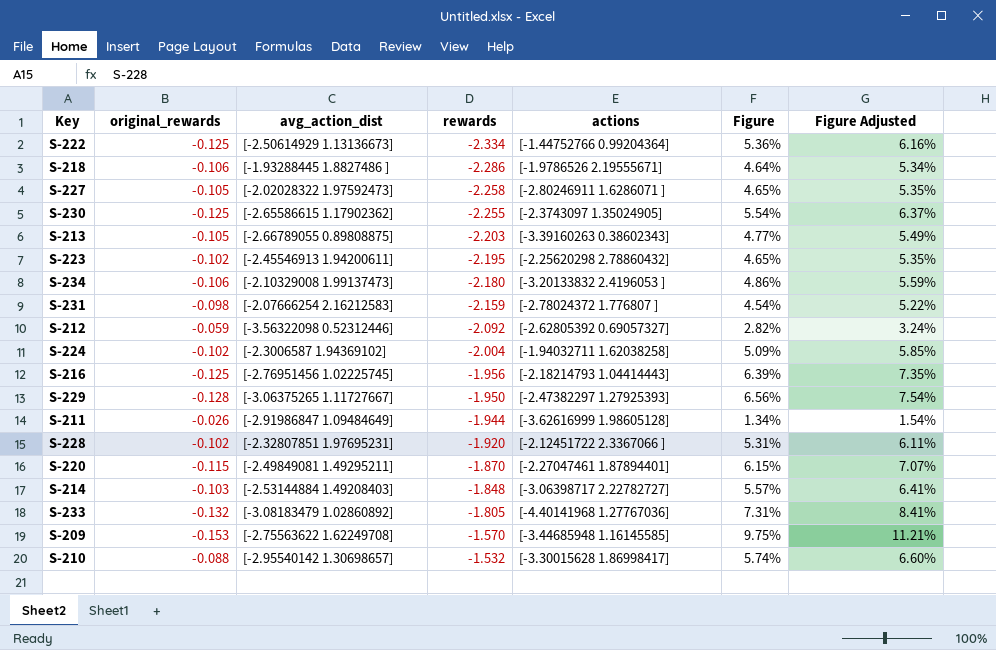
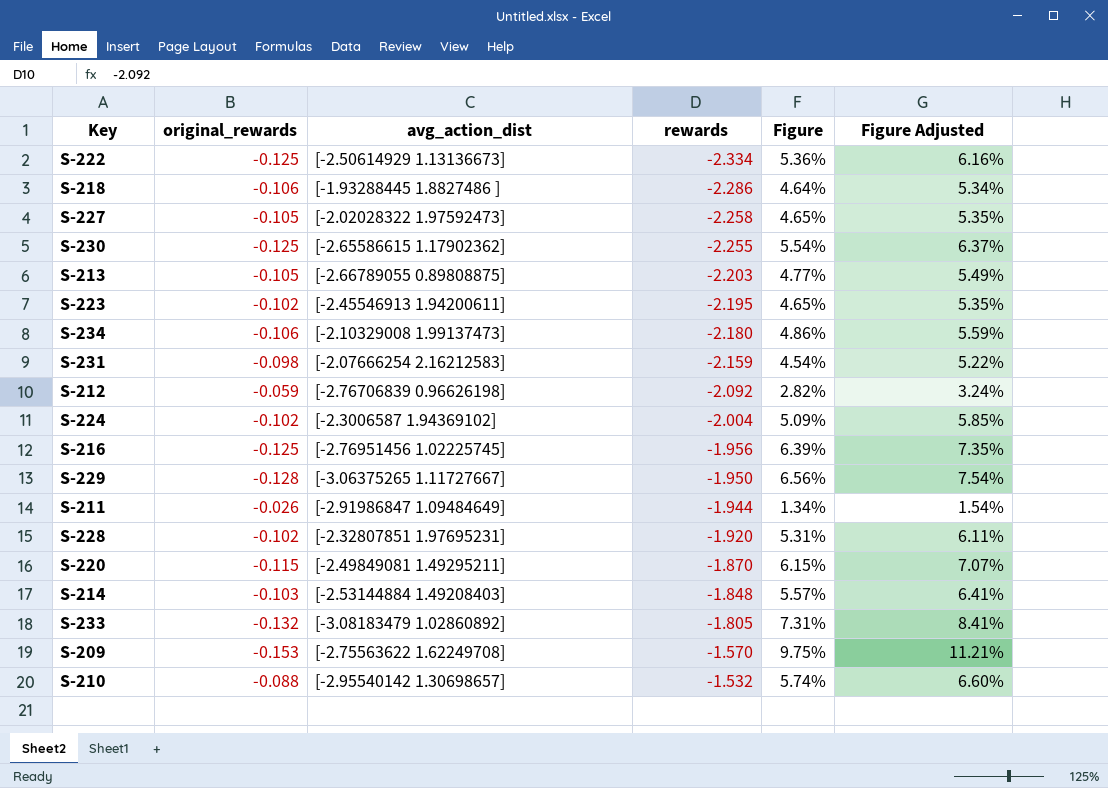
column actions | position: 5 -> none
S-212 | avg_action_dist: [-3.56322098 0.52312446] -> [-2.76706839 0.96626198]

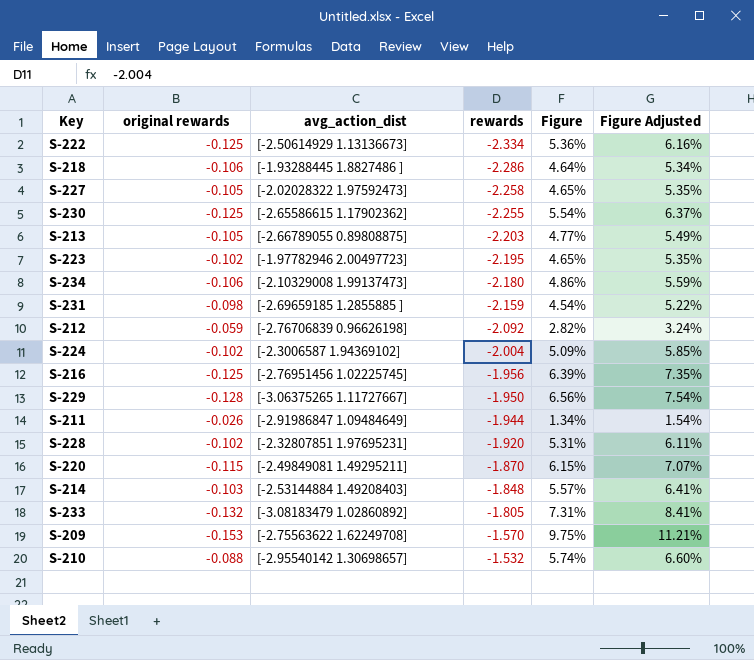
column name: original_rewards -> original rewards
S-223 | avg_action_dist: [-2.45546913 1.94200611] -> [-1.97782946 2.00497723]
S-231 | avg_action_dist: [-2.07666254 2.16212583] -> [-2.69659185 1.2855885 ]

